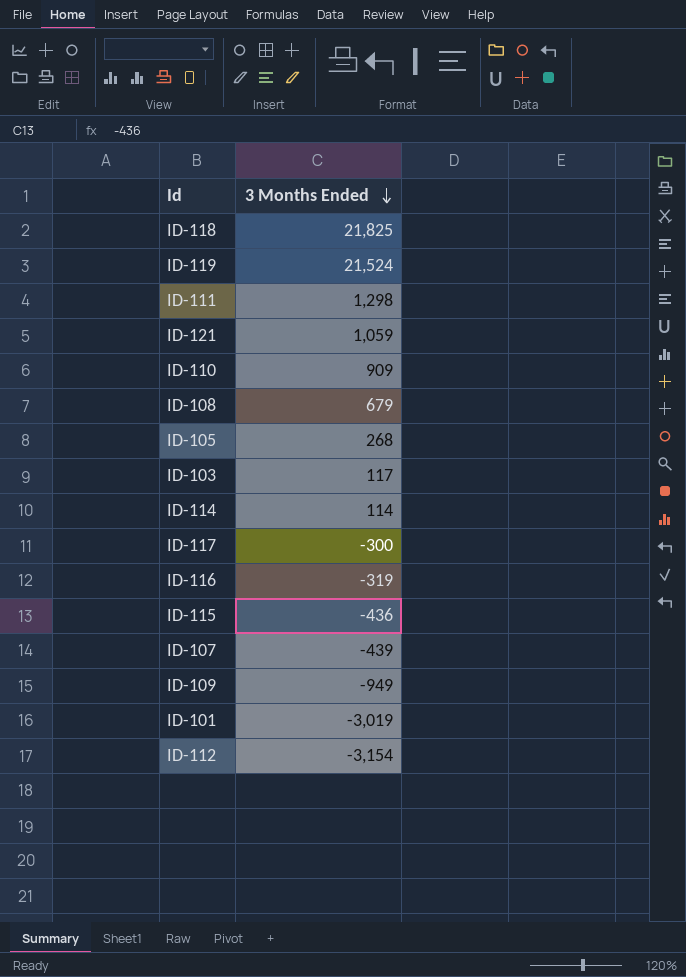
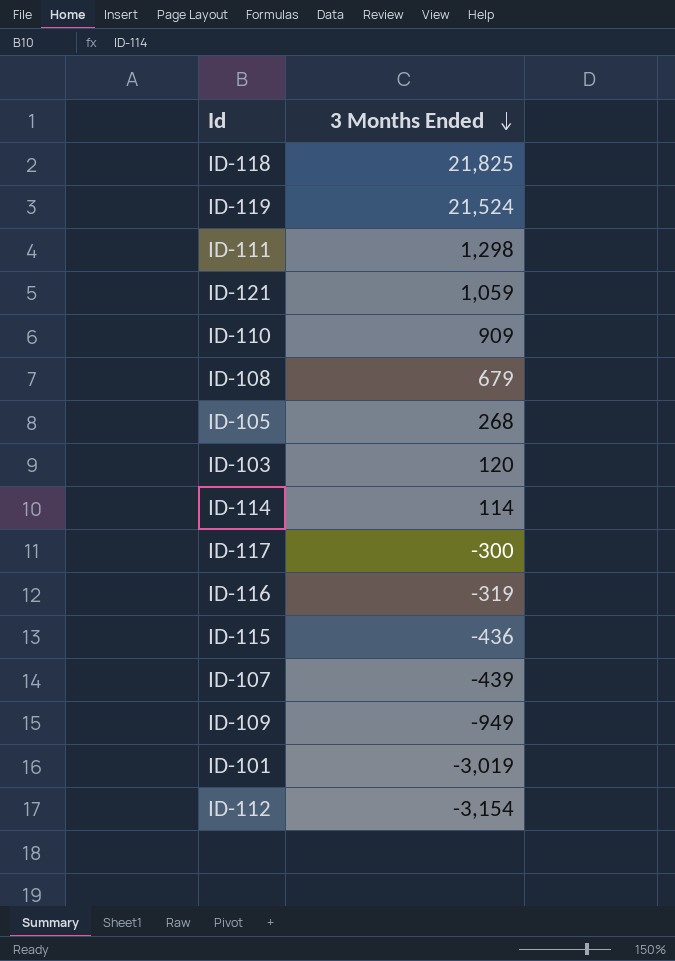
ID-103 | 3 Months Ended: 117 -> 120

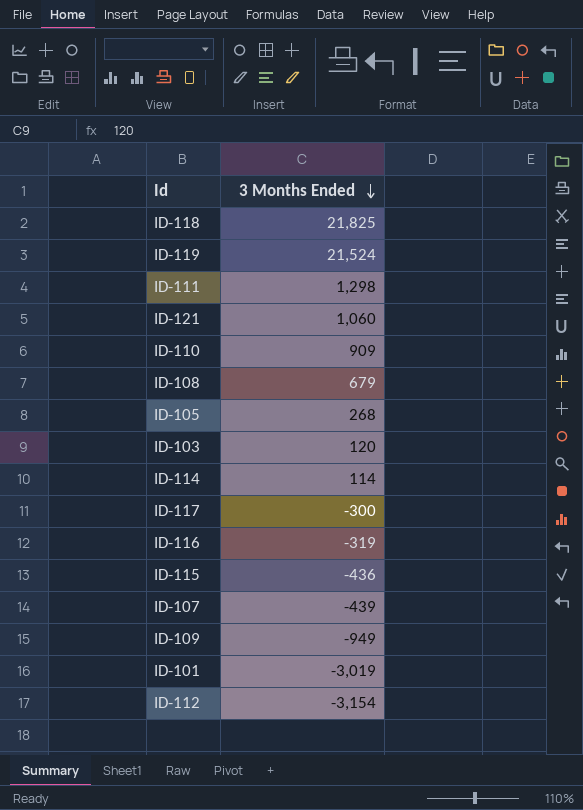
ID-121 | 3 Months Ended: 1,059 -> 1,060

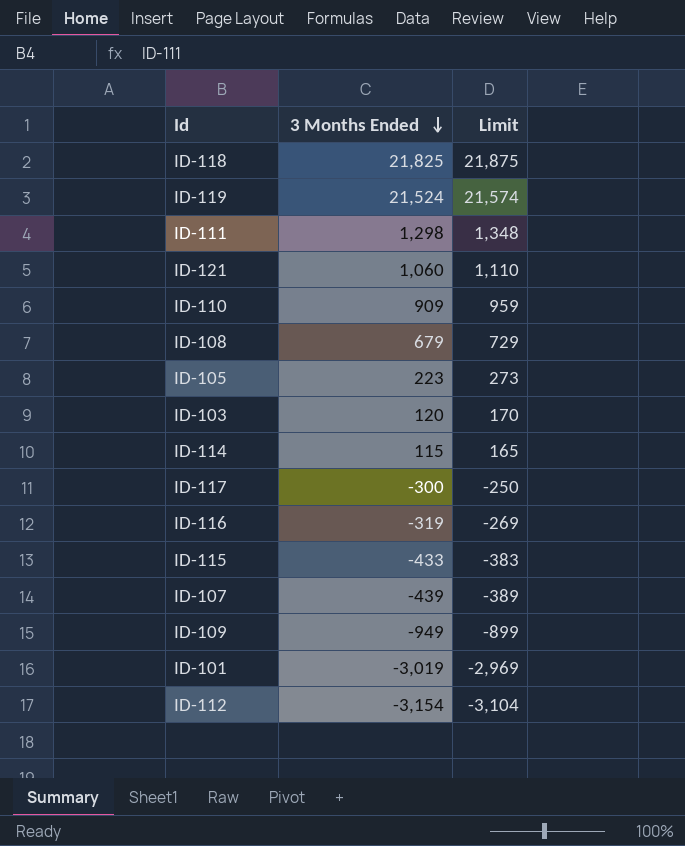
column Limit | formula: none -> [3 Months Ended] + 50
ID-105 | 3 Months Ended: 268 -> 223
ID-114 | 3 Months Ended: 114 -> 115
ID-115 | 3 Months Ended: -436 -> -433

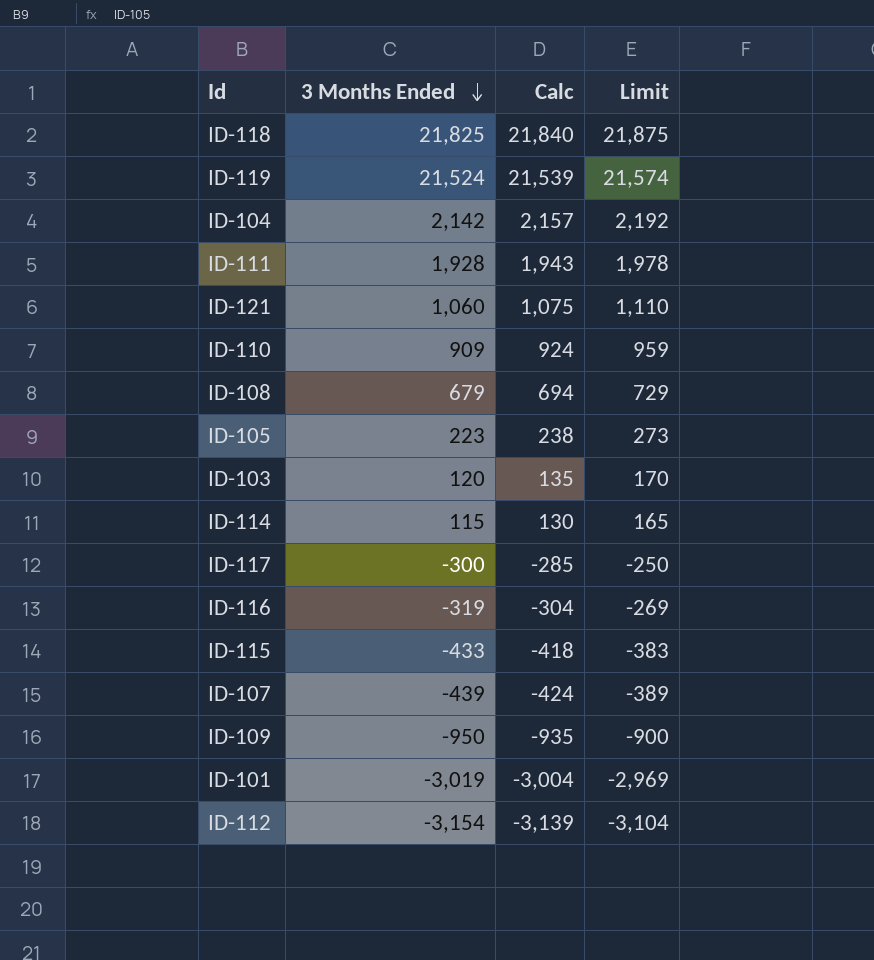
column Calc | formula: none -> [3 Months Ended] + 15
row ID-104: none -> 2,142 | 2,157 | 2,192
ID-111 | 3 Months Ended: 1,298 -> 1,928
ID-111 | Limit: 1,348 -> 1,978
ID-109 | 3 Months Ended: -949 -> -950
ID-109 | Limit: -899 -> -900

